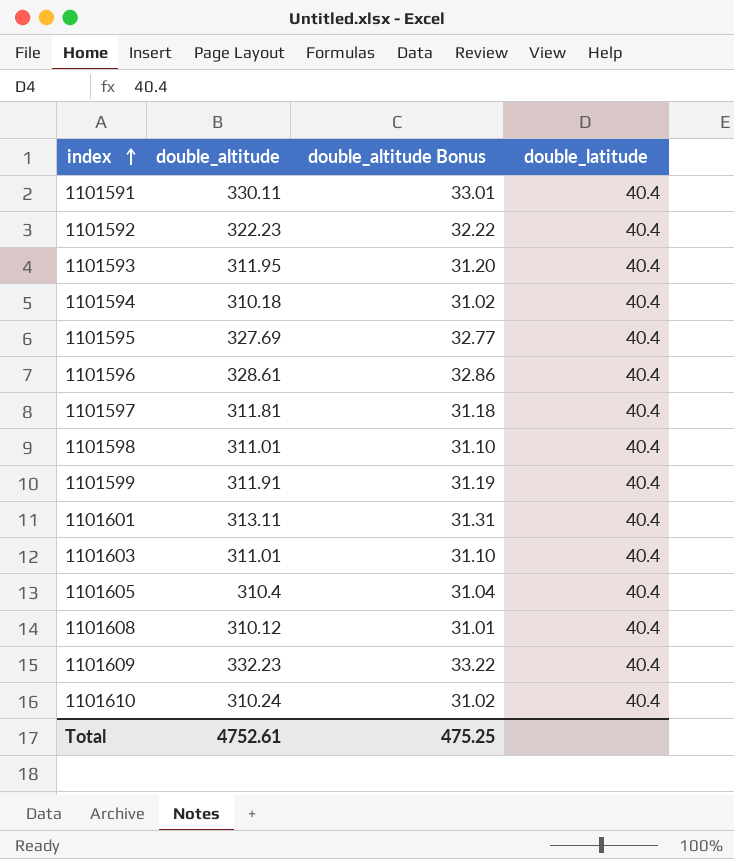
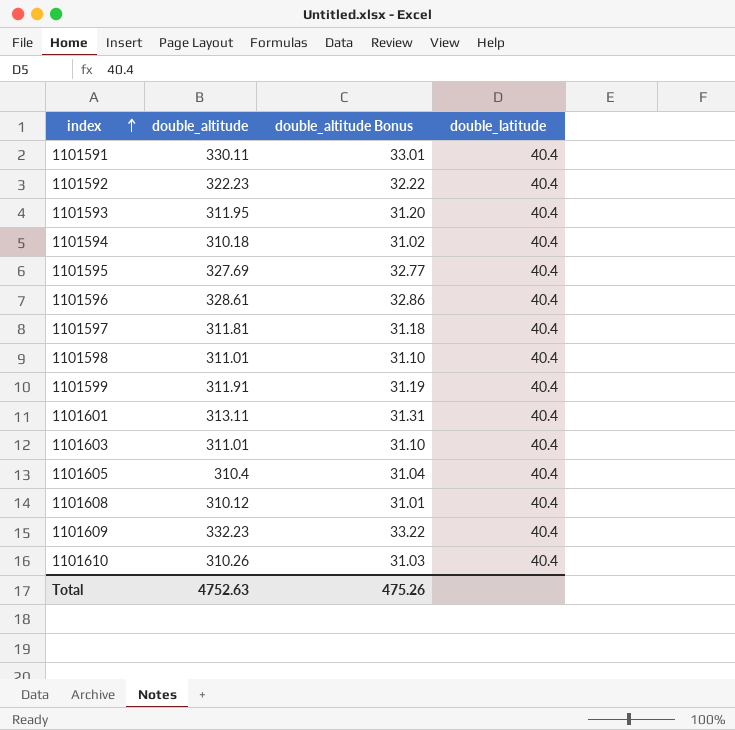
1101610 | double_altitude: 310.24 -> 310.26
1101610 | double_altitude Bonus: 31.02 -> 31.03
Total | double_altitude: 4752.61 -> 4752.63
Total | double_altitude Bonus: 475.25 -> 475.26

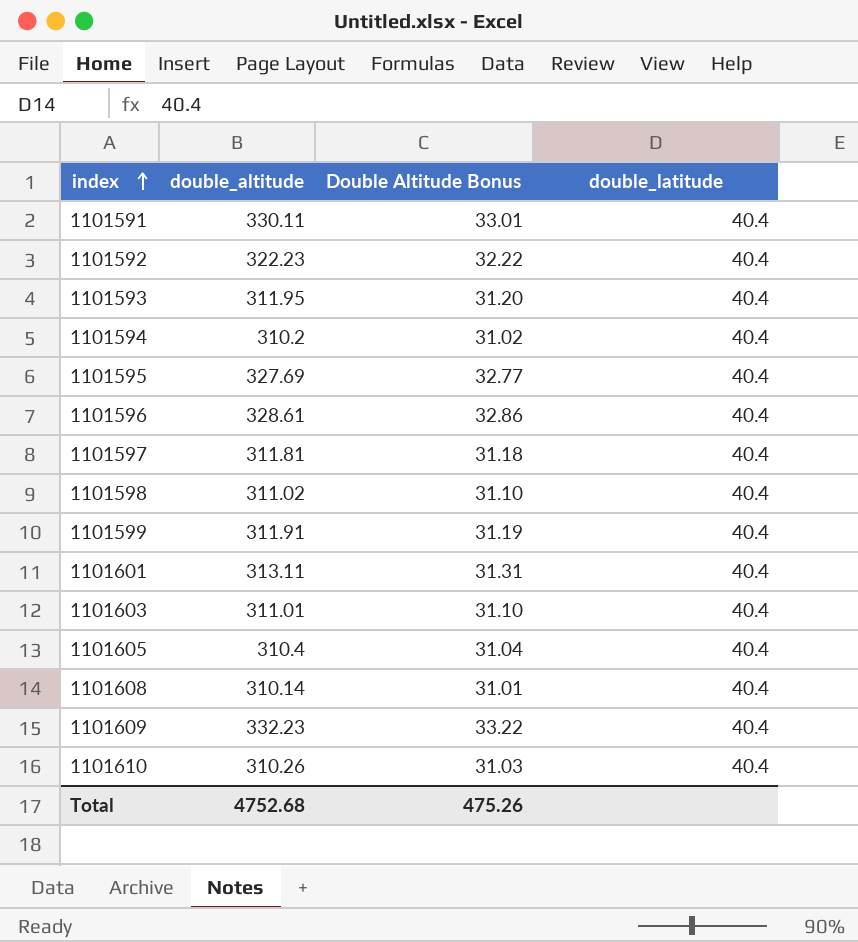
column name: double_altitude Bonus -> Double Altitude Bonus
1101594 | double_altitude: 310.18 -> 310.2
1101598 | double_altitude: 311.01 -> 311.02
1101608 | double_altitude: 310.12 -> 310.14
Total | double_altitude: 4752.63 -> 4752.68

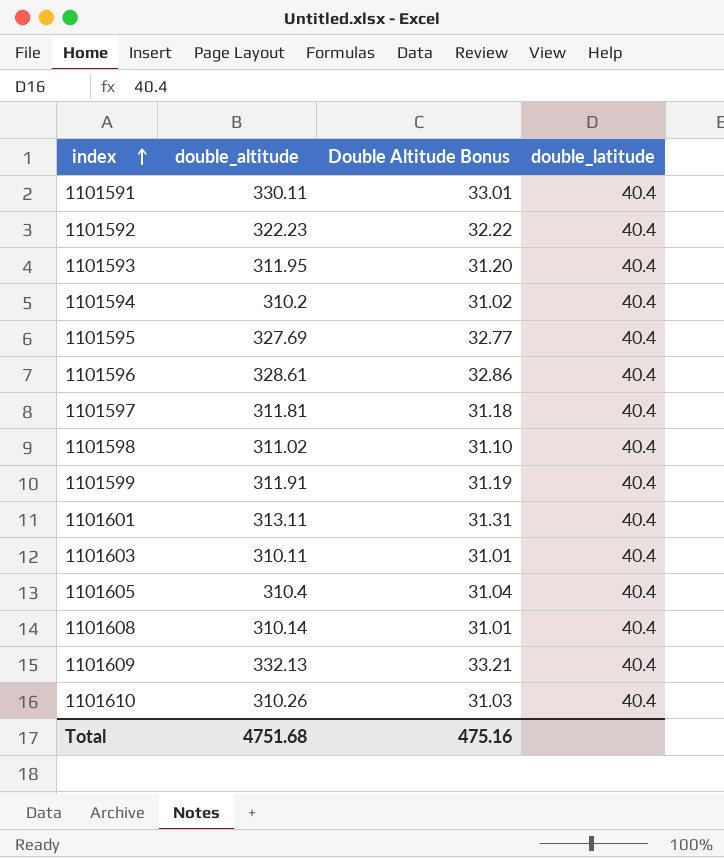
1101603 | double_altitude: 311.01 -> 310.11
1101603 | Double Altitude Bonus: 31.10 -> 31.01
1101609 | double_altitude: 332.23 -> 332.13
1101609 | Double Altitude Bonus: 33.22 -> 33.21
Total | double_altitude: 4752.68 -> 4751.68
Total | Double Altitude Bonus: 475.26 -> 475.16

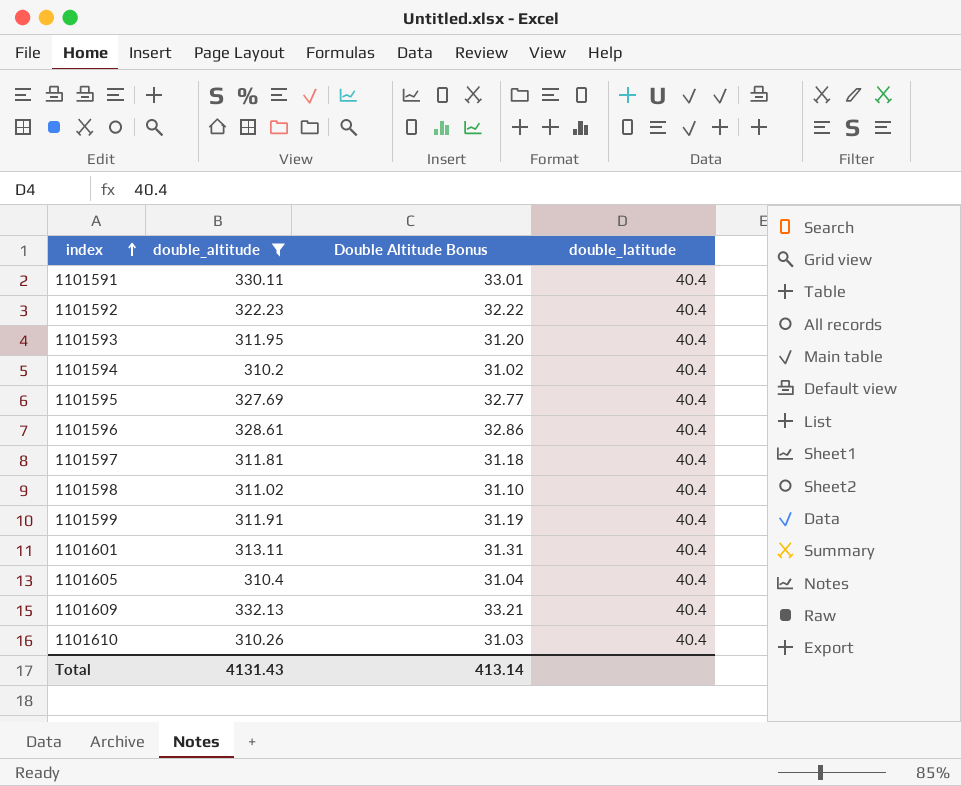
filter: none -> double_altitude >= 310.2
Total | double_altitude: 4751.68 -> 4131.43
Total | Double Altitude Bonus: 475.16 -> 413.14

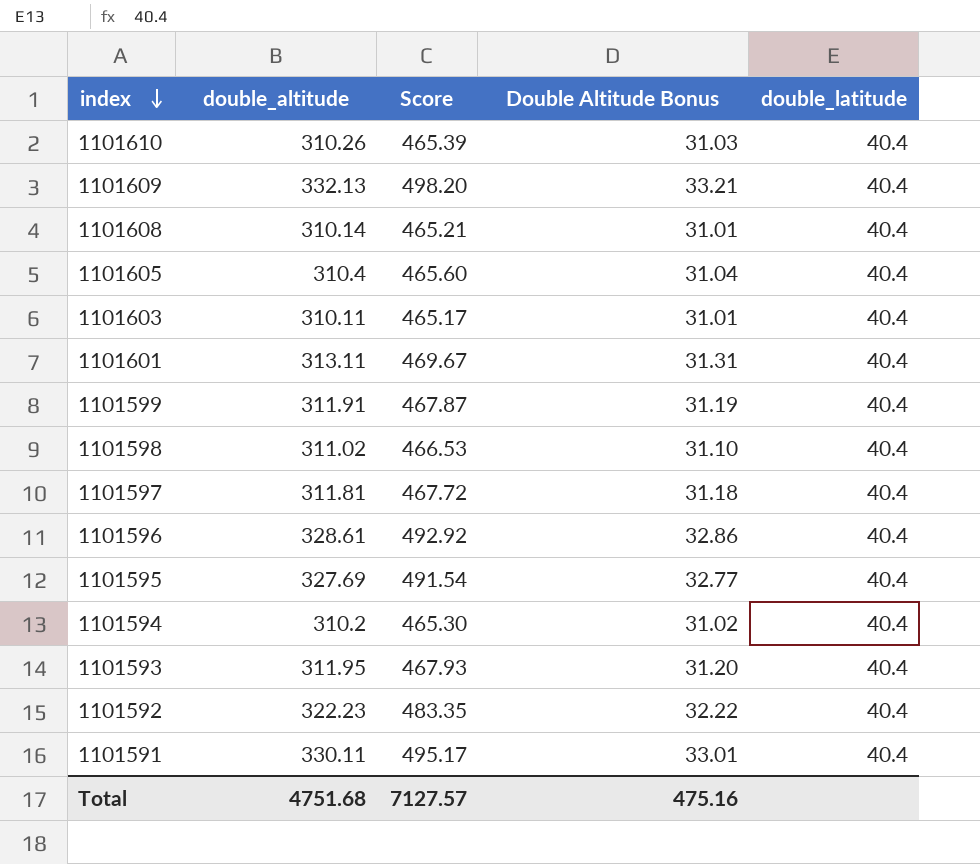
filter: double_altitude >= 310.2 -> none
row order: index ascending -> index descending
column Score | formula: none -> [double_altitude] * 1.5
Total | double_altitude: 4131.43 -> 4751.68
Total | Double Altitude Bonus: 413.14 -> 475.16

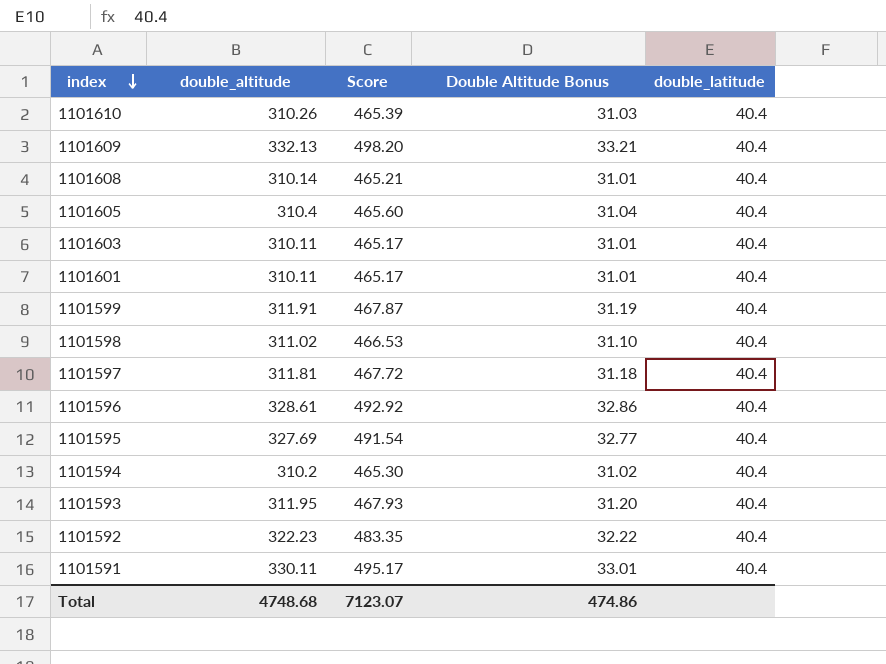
1101601 | double_altitude: 313.11 -> 310.11
1101601 | Score: 469.67 -> 465.17
1101601 | Double Altitude Bonus: 31.31 -> 31.01
Total | double_altitude: 4751.68 -> 4748.68
Total | Score: 7127.57 -> 7123.07
Total | Double Altitude Bonus: 475.16 -> 474.86

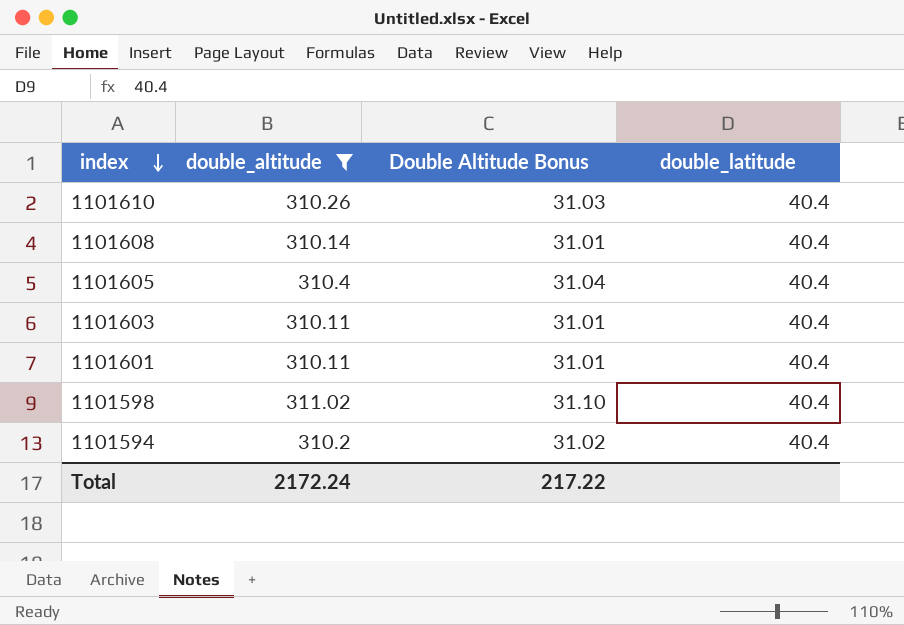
filter: none -> double_altitude <= 311.02
column Score | formula: [double_altitude] * 1.5 -> none
Total | double_altitude: 4748.68 -> 2172.24
Total | Double Altitude Bonus: 474.86 -> 217.22

